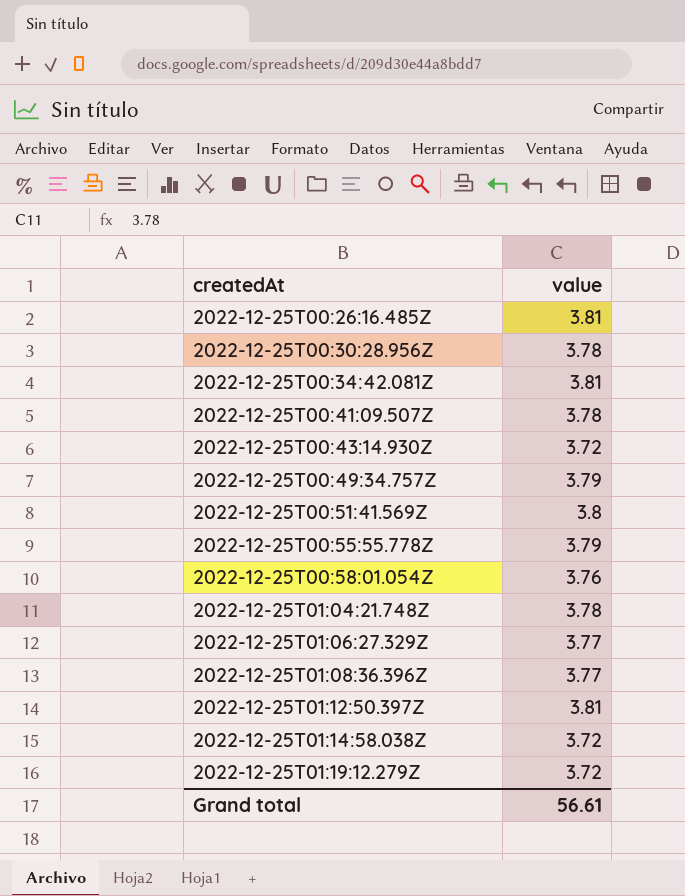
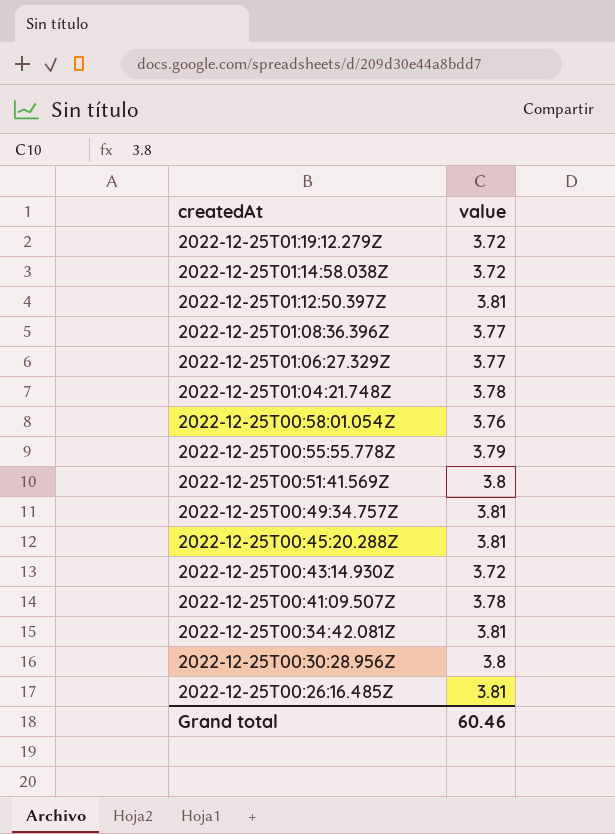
row order: createdAt ascending -> createdAt descending
2022-12-25T00:49:34.757Z | value: 3.79 -> 3.81
row 2022-12-25T00:45:20.288Z: none -> 3.81
2022-12-25T00:30:28.956Z | value: 3.78 -> 3.8
Grand total | value: 56.61 -> 60.46

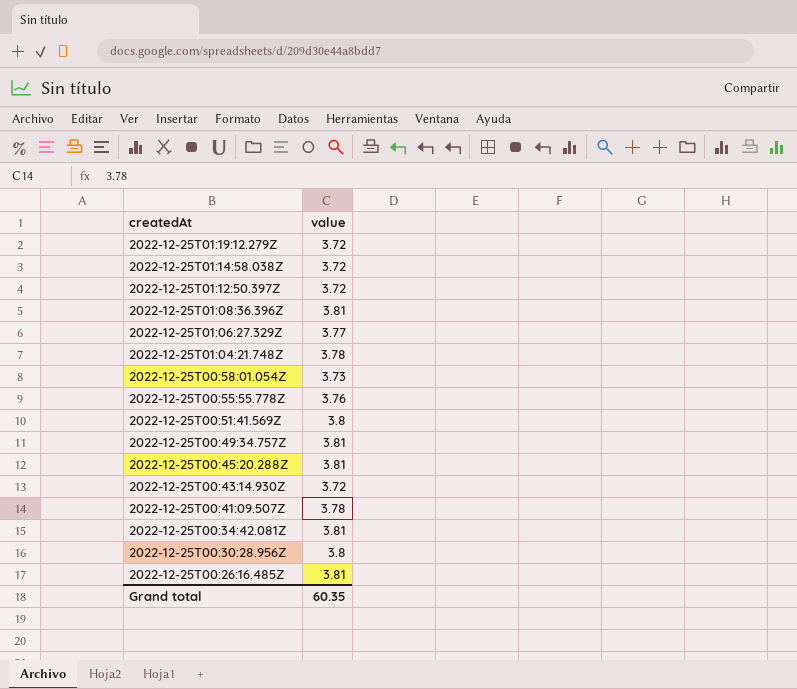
2022-12-25T01:12:50.397Z | value: 3.81 -> 3.72
2022-12-25T01:08:36.396Z | value: 3.77 -> 3.81
2022-12-25T00:58:01.054Z | value: 3.76 -> 3.73
2022-12-25T00:55:55.778Z | value: 3.79 -> 3.76
Grand total | value: 60.46 -> 60.35

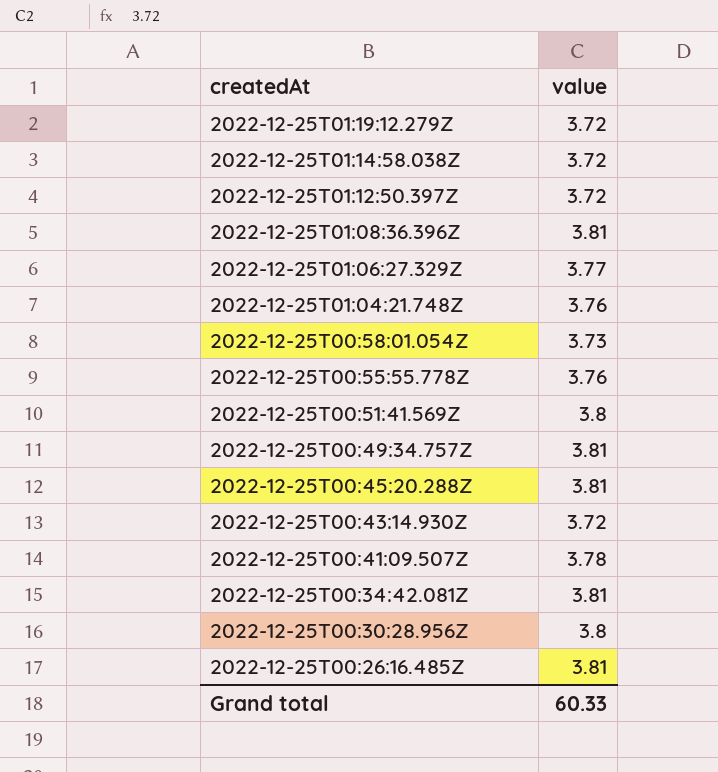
2022-12-25T01:04:21.748Z | value: 3.78 -> 3.76
Grand total | value: 60.35 -> 60.33

